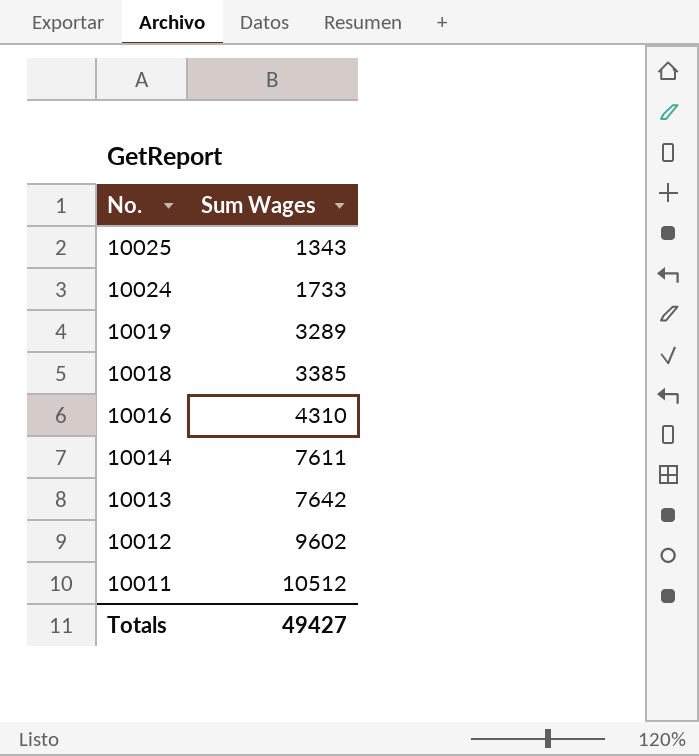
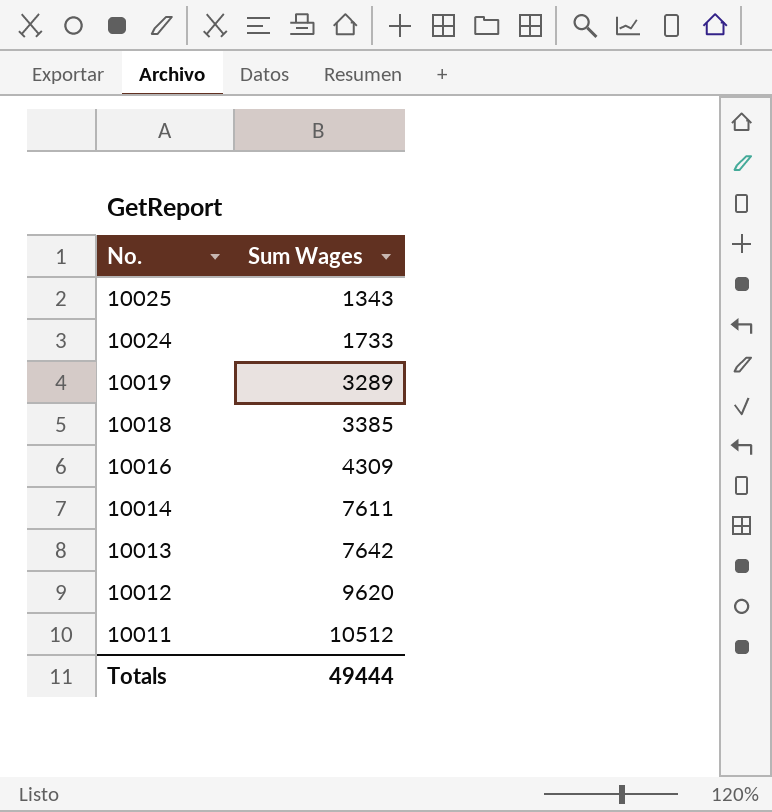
10016 | Sum Wages: 4310 -> 4309
10012 | Sum Wages: 9602 -> 9620
Totals | Sum Wages: 49427 -> 49444

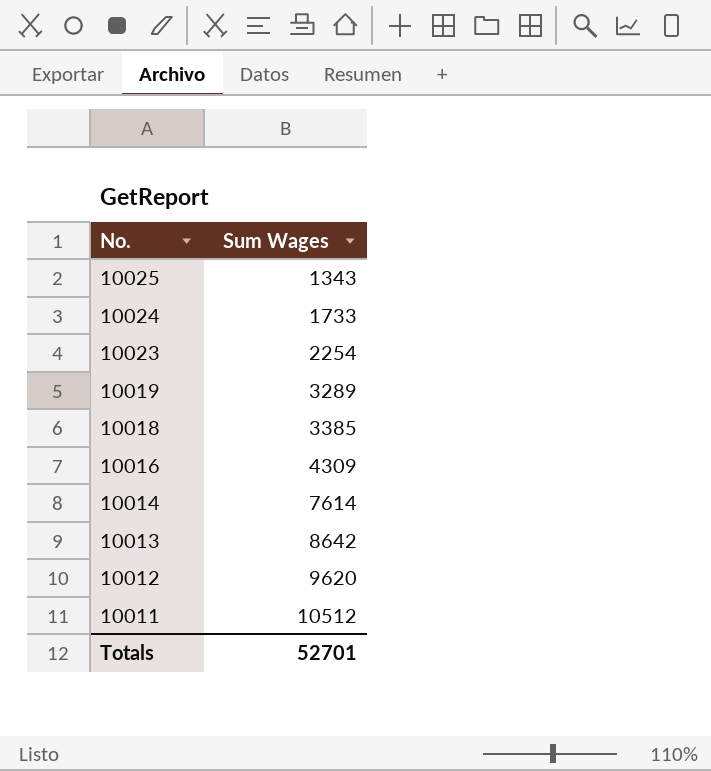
row 10023: none -> 2254
10014 | Sum Wages: 7611 -> 7614
10013 | Sum Wages: 7642 -> 8642
Totals | Sum Wages: 49444 -> 52701

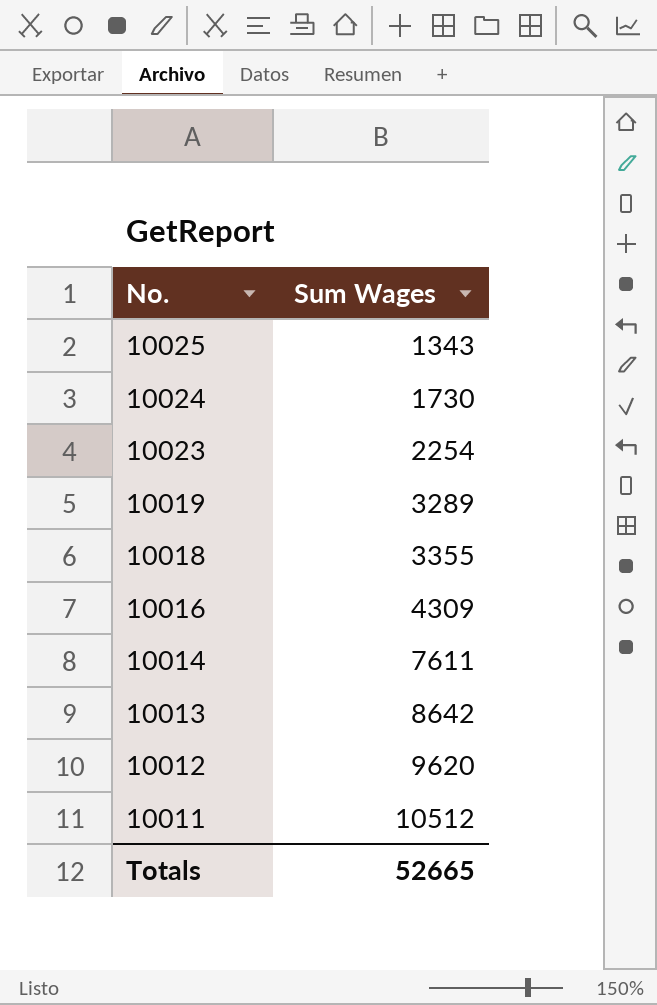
10024 | Sum Wages: 1733 -> 1730
10018 | Sum Wages: 3385 -> 3355
10014 | Sum Wages: 7614 -> 7611
Totals | Sum Wages: 52701 -> 52665

